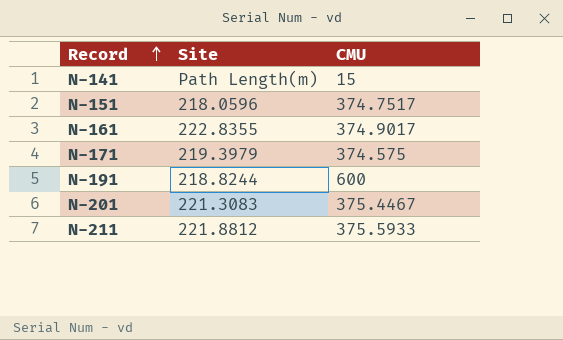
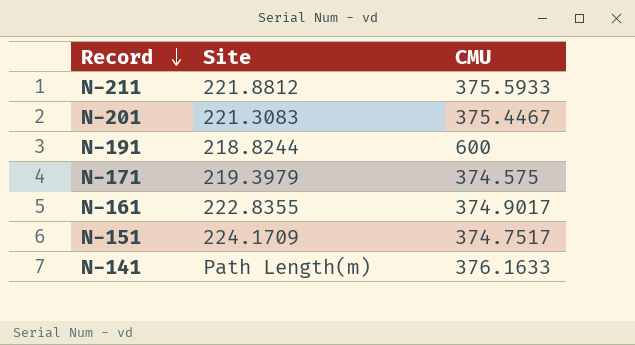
row order: Record ascending -> Record descending
N-151 | Site: 218.0596 -> 224.1709
N-141 | CMU: 15 -> 376.1633

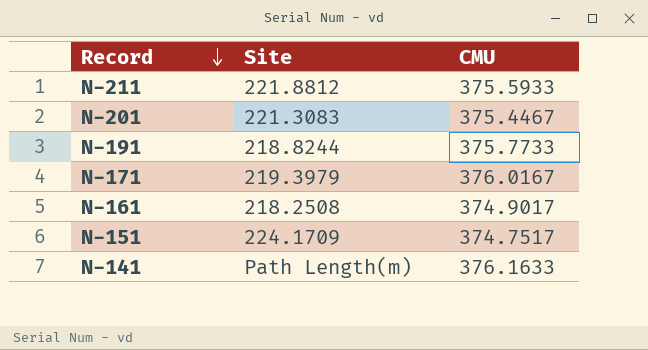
N-191 | CMU: 600 -> 375.7733
N-171 | CMU: 374.575 -> 376.0167
N-161 | Site: 222.8355 -> 218.2508

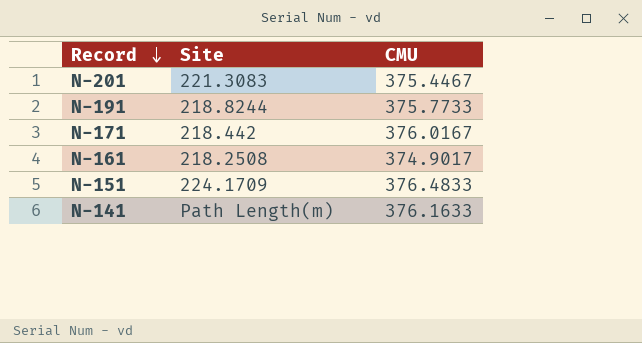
row N-211: 221.8812 | 375.5933 -> none
N-171 | Site: 219.3979 -> 218.442
N-151 | CMU: 374.7517 -> 376.4833

